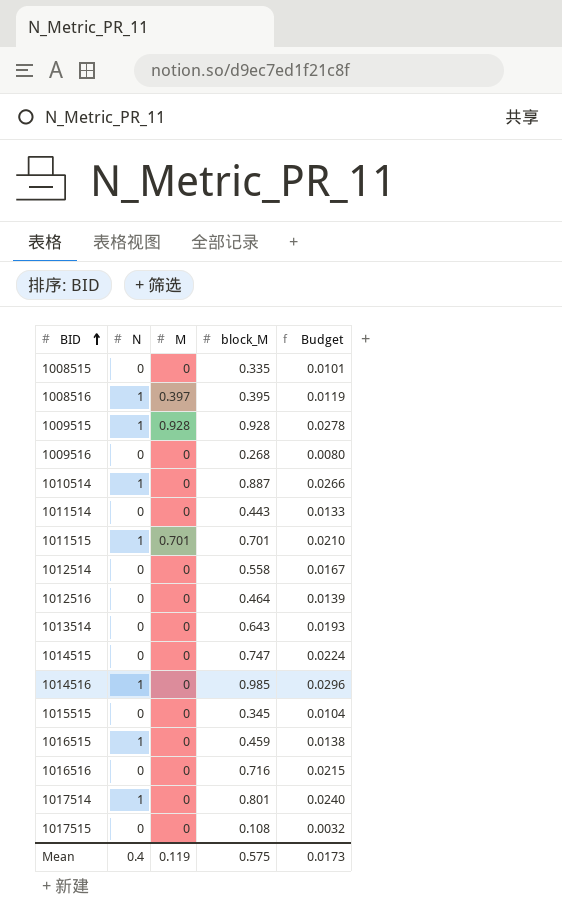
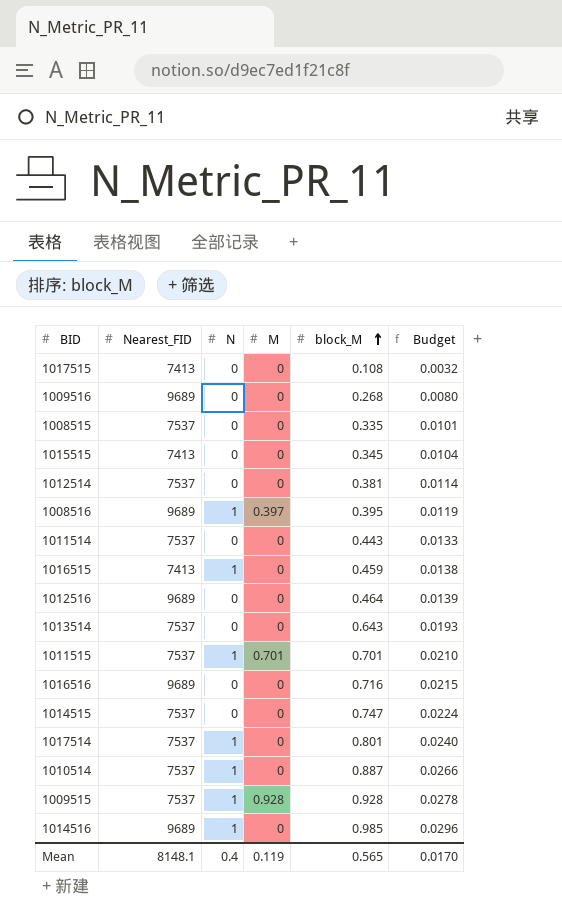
row order: BID ascending -> block_M ascending
column Nearest_FID | position: none -> 2
1012514 | block_M: 0.558 -> 0.381
1012514 | Budget: 0.0167 -> 0.0114
Mean | block_M: 0.575 -> 0.565
Mean | Budget: 0.0173 -> 0.0170

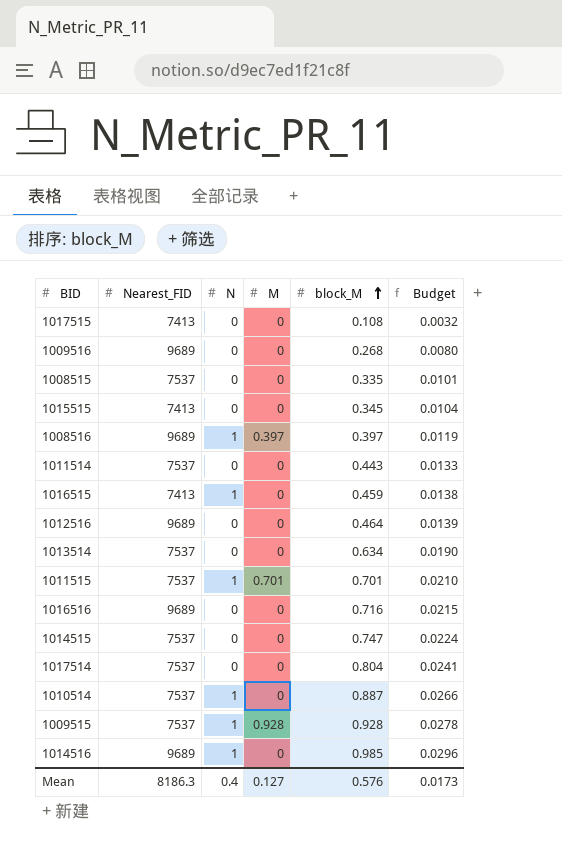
row 1012514: 7537 | 0 | 0 | 0.381 | 0.0114 -> none
1008516 | block_M: 0.395 -> 0.397
1013514 | block_M: 0.643 -> 0.634
1013514 | Budget: 0.0193 -> 0.0190
1017514 | N: 1 -> 0
1017514 | block_M: 0.801 -> 0.804
1017514 | Budget: 0.0240 -> 0.0241
Mean | Nearest_FID: 8148.1 -> 8186.3
Mean | M: 0.119 -> 0.127
Mean | block_M: 0.565 -> 0.576
Mean | Budget: 0.0170 -> 0.0173

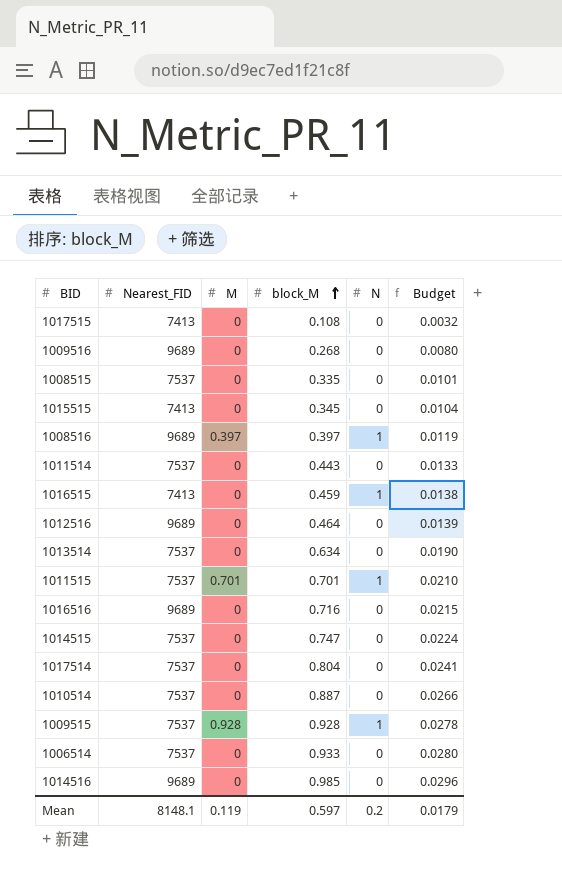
column N | position: 3 -> 5
1010514 | N: 1 -> 0
row 1006514: none -> 7537 | 0 | 0.933 | 0 | 0.0280
1014516 | N: 1 -> 0
Mean | Nearest_FID: 8186.3 -> 8148.1
Mean | M: 0.127 -> 0.119
Mean | block_M: 0.576 -> 0.597
Mean | N: 0.4 -> 0.2
Mean | Budget: 0.0173 -> 0.0179

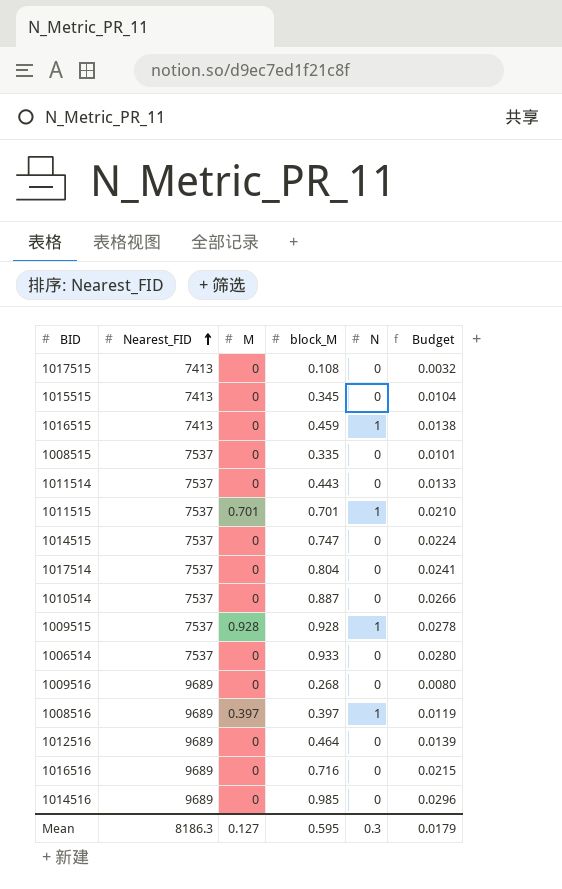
row order: block_M ascending -> Nearest_FID ascending
row 1013514: 7537 | 0 | 0.634 | 0 | 0.0190 -> none
Mean | Nearest_FID: 8148.1 -> 8186.3
Mean | M: 0.119 -> 0.127
Mean | block_M: 0.597 -> 0.595
Mean | N: 0.2 -> 0.3

